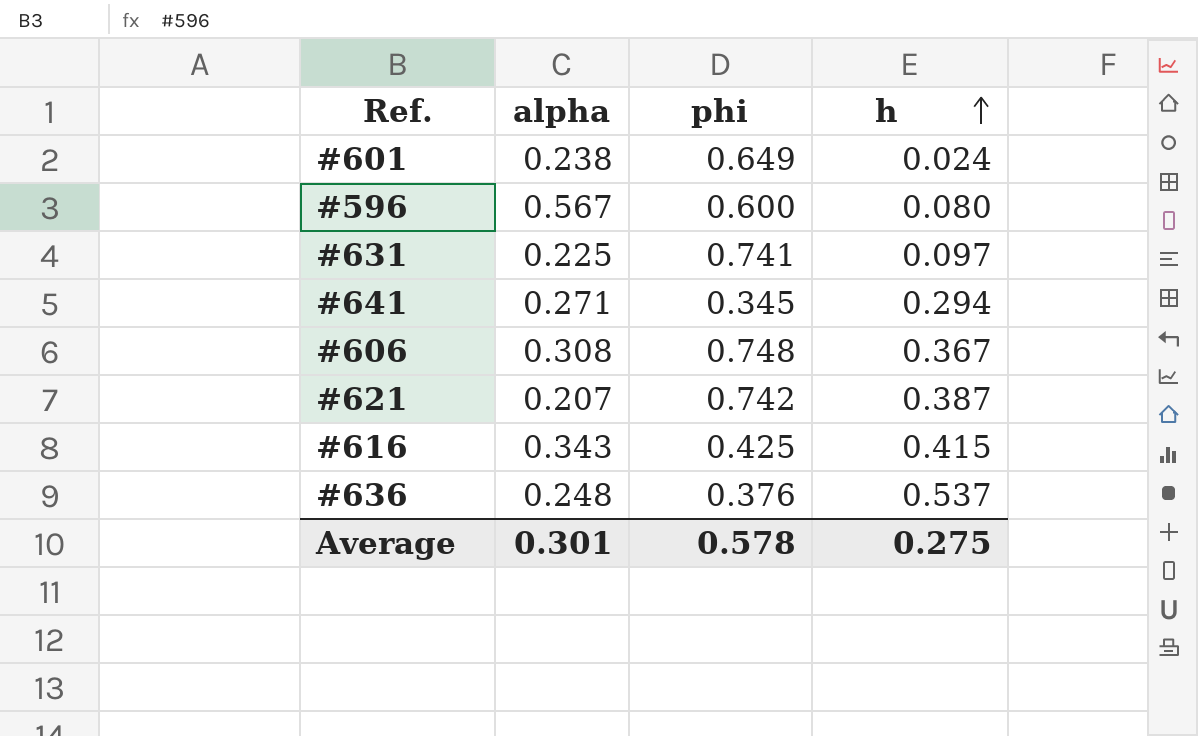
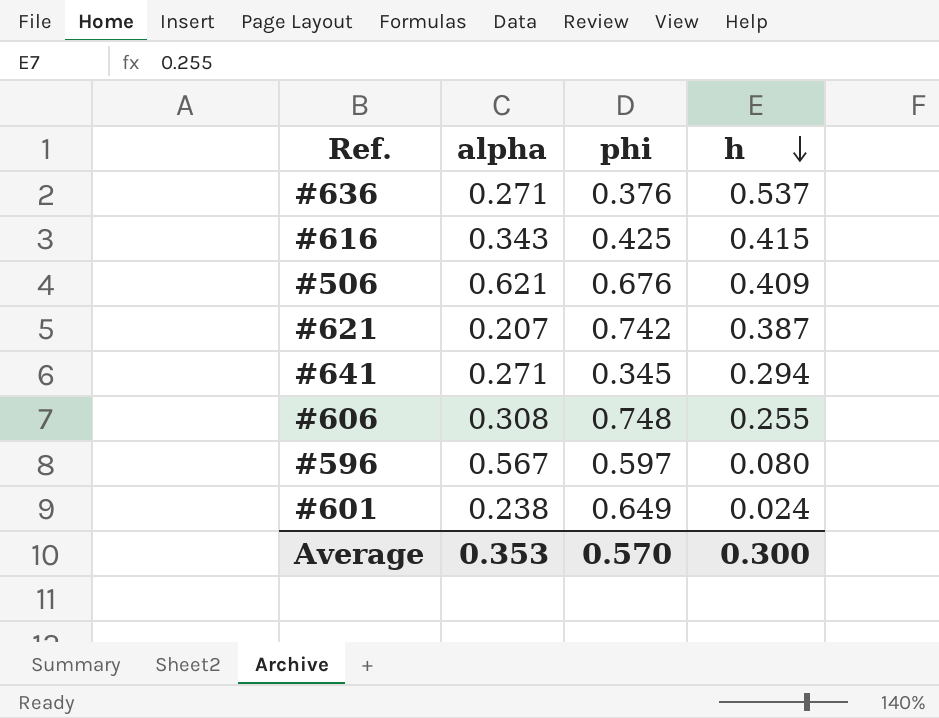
row order: h ascending -> h descending
row #631: 0.225 | 0.741 | 0.097 -> none
#636 | alpha: 0.248 -> 0.271
row #506: none -> 0.621 | 0.676 | 0.409
#606 | h: 0.367 -> 0.255
#596 | phi: 0.600 -> 0.597
Average | alpha: 0.301 -> 0.353
Average | phi: 0.578 -> 0.570
Average | h: 0.275 -> 0.300

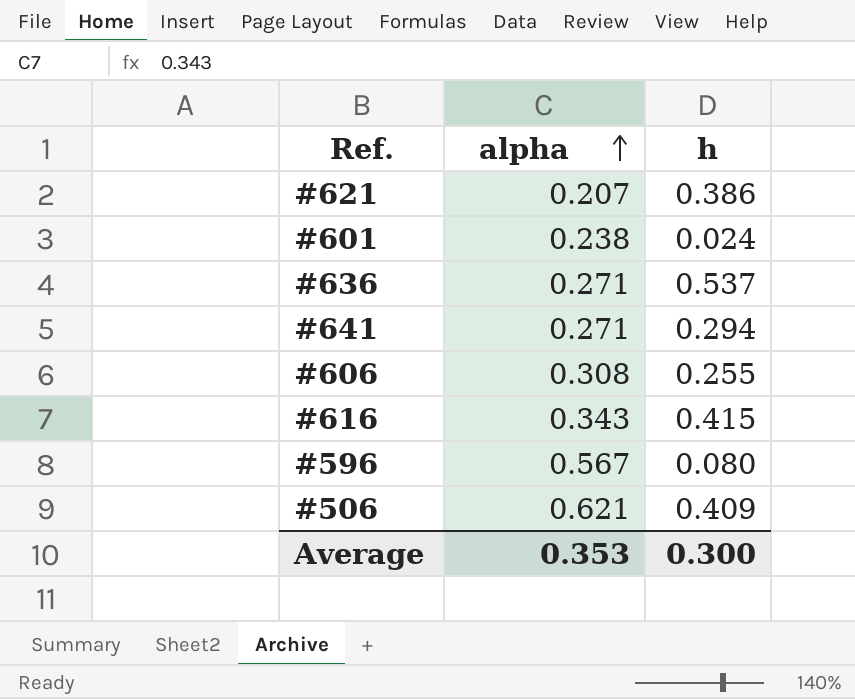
row order: h descending -> alpha ascending
column phi | position: 3 -> none
#621 | h: 0.387 -> 0.386

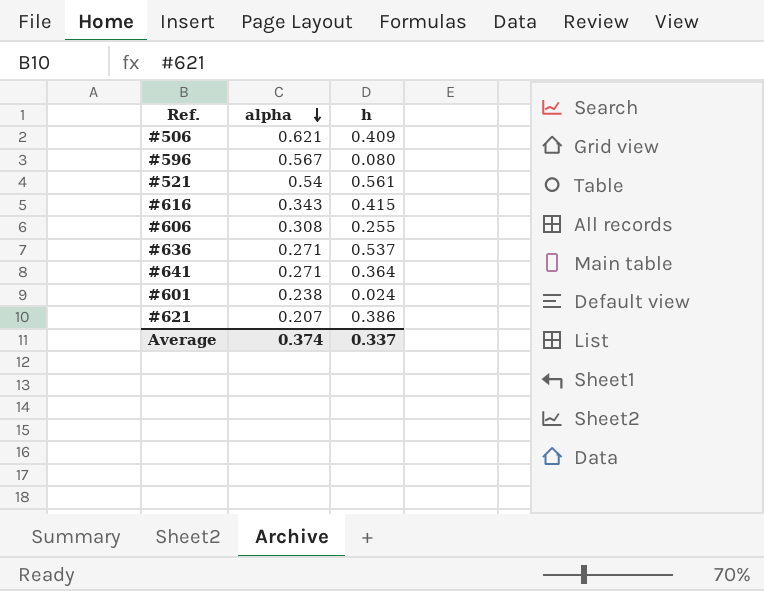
row order: alpha ascending -> alpha descending
row #521: none -> 0.54 | 0.561
#641 | h: 0.294 -> 0.364
Average | alpha: 0.353 -> 0.374
Average | h: 0.300 -> 0.337

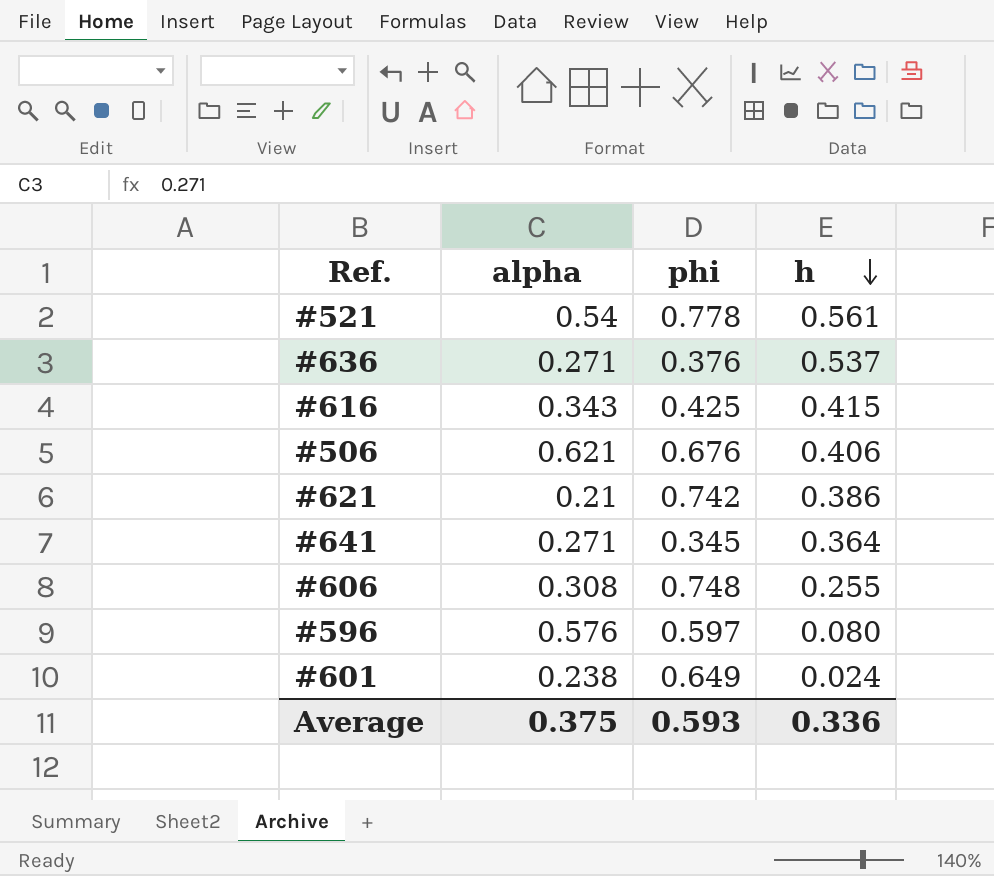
row order: alpha descending -> h descending
column phi | position: none -> 3
#506 | h: 0.409 -> 0.406
#621 | alpha: 0.207 -> 0.21
#596 | alpha: 0.567 -> 0.576
Average | alpha: 0.374 -> 0.375
Average | h: 0.337 -> 0.336

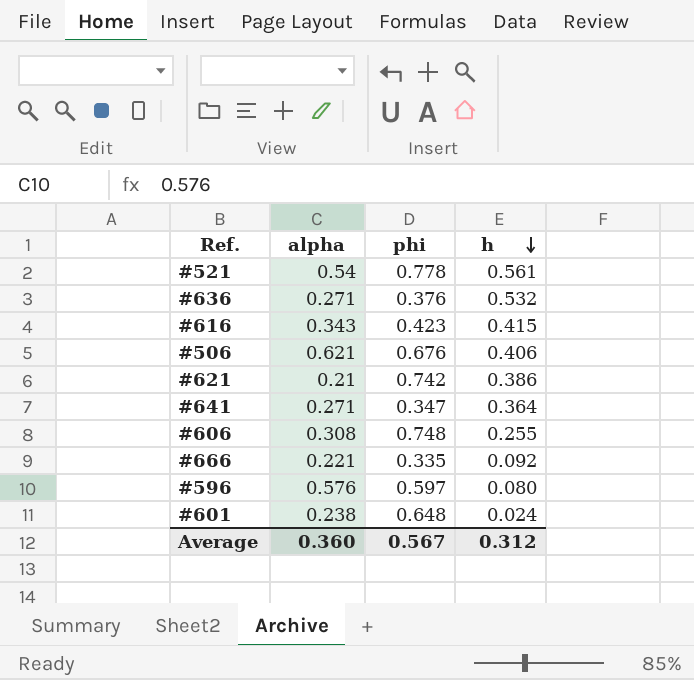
#636 | h: 0.537 -> 0.532
#616 | phi: 0.425 -> 0.423
#641 | phi: 0.345 -> 0.347
row #666: none -> 0.221 | 0.335 | 0.092
#601 | phi: 0.649 -> 0.648
Average | alpha: 0.375 -> 0.360
Average | phi: 0.593 -> 0.567
Average | h: 0.336 -> 0.312

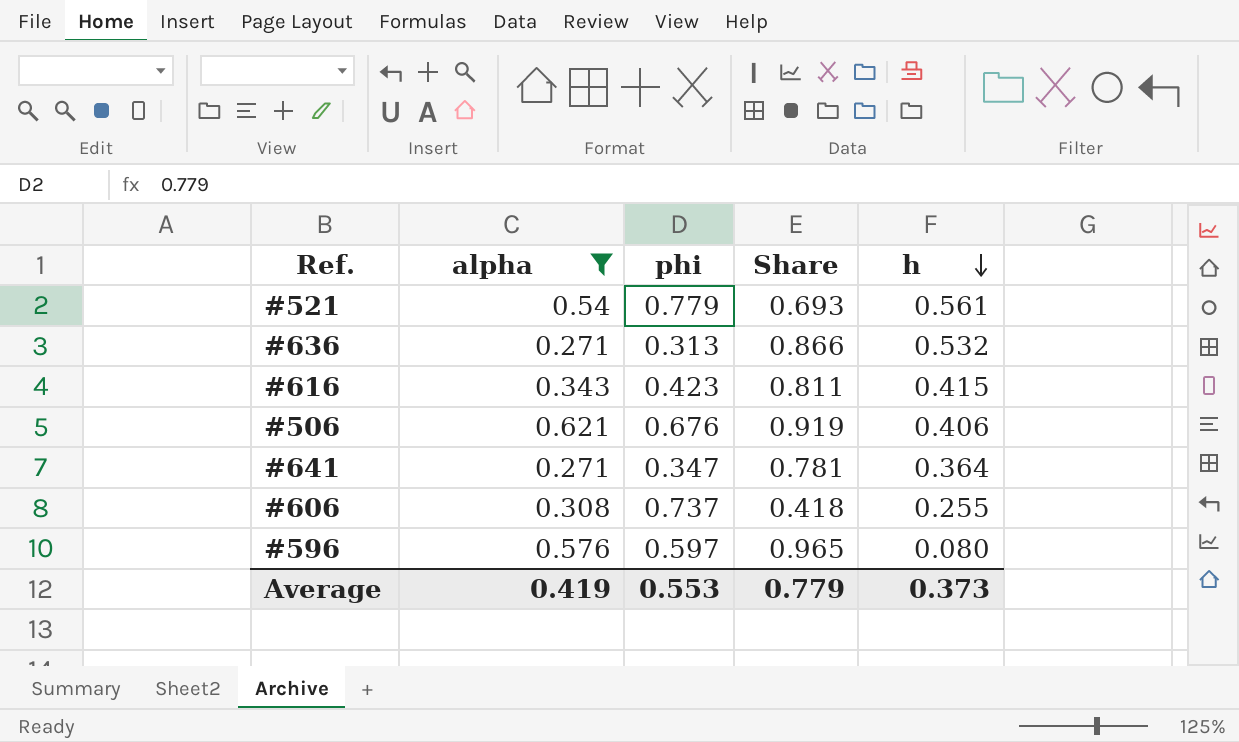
filter: none -> alpha >= 0.271
column Share | formula: none -> [alpha] / [phi]
#521 | phi: 0.778 -> 0.779
#636 | phi: 0.376 -> 0.313
#606 | phi: 0.748 -> 0.737
Average | alpha: 0.360 -> 0.419
Average | phi: 0.567 -> 0.553
Average | h: 0.312 -> 0.373

